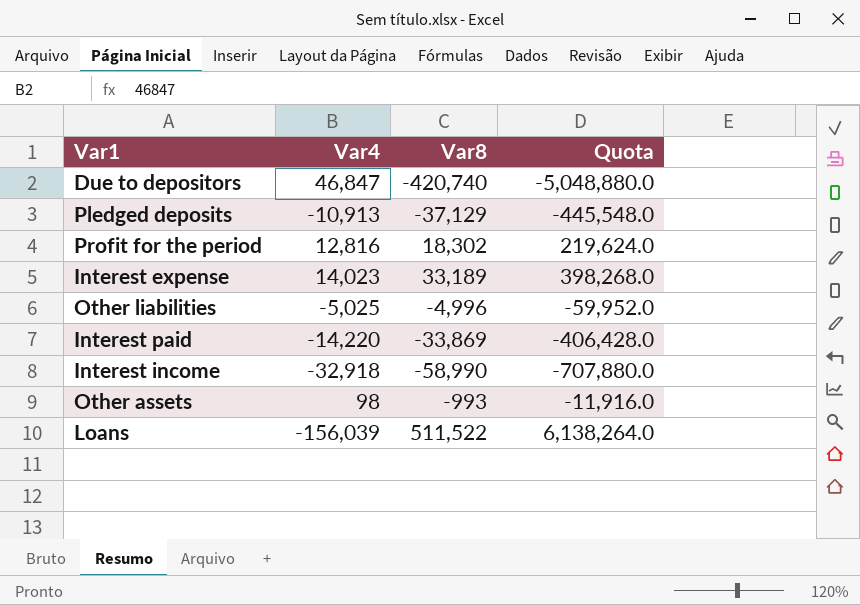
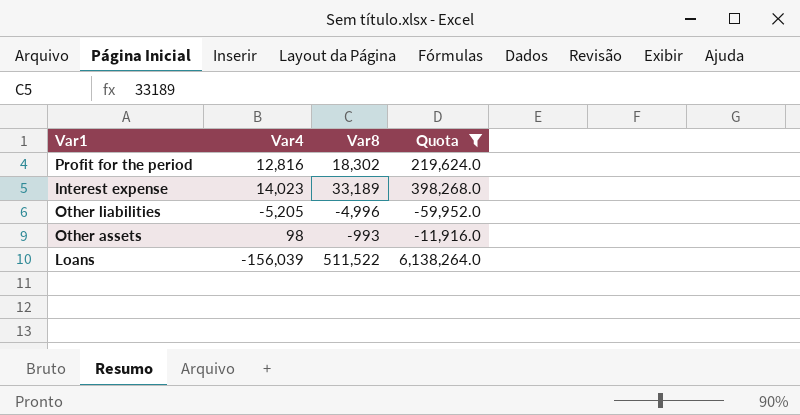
filter: none -> Quota >= -59,952.0
Other liabilities | Var4: -5,025 -> -5,205

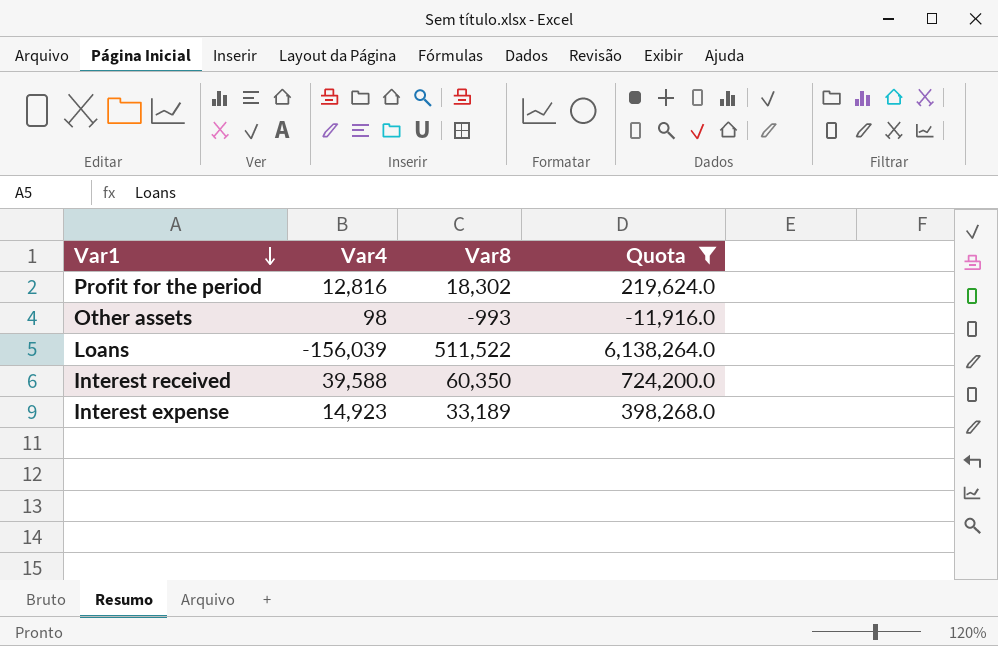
row order: none -> Var1 descending
row Other liabilities: -5,205 | -4,996 | -59,952.0 -> none
row Interest received: none -> 39,588 | 60,350 | 724,200.0
Interest expense | Var4: 14,023 -> 14,923

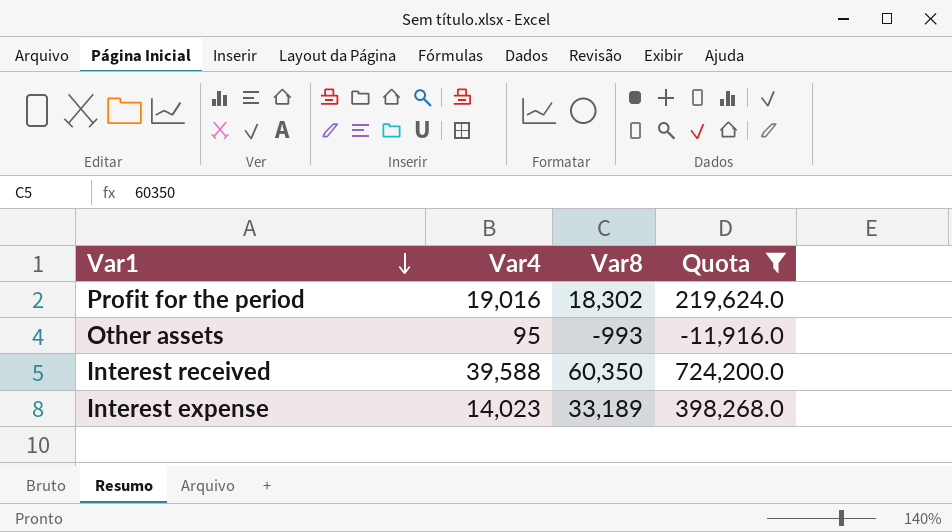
row Loans: -156,039 | 511,522 | 6,138,264.0 -> none
Profit for the period | Var4: 12,816 -> 19,016
Other assets | Var4: 98 -> 95
Interest expense | Var4: 14,923 -> 14,023

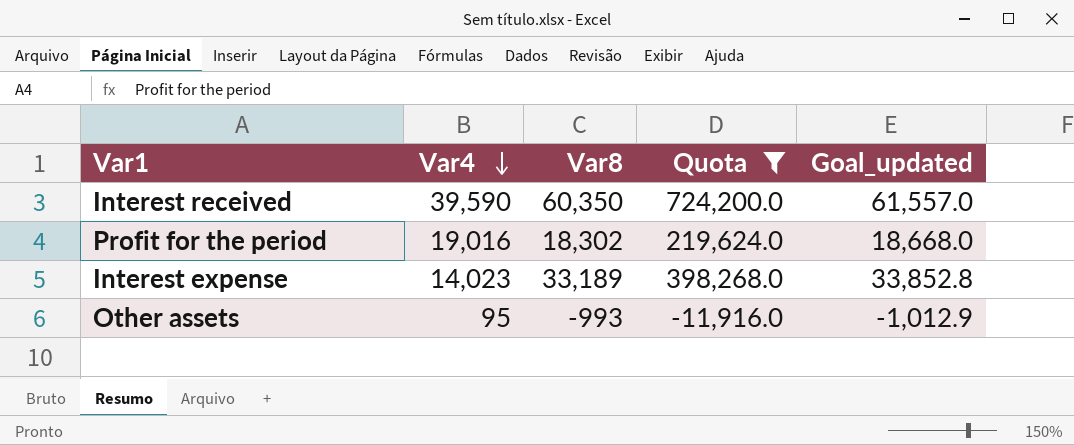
row order: Var1 descending -> Var4 descending
column Goal_updated | formula: none -> [Var8] * 1.02
Interest received | Var4: 39,588 -> 39,590

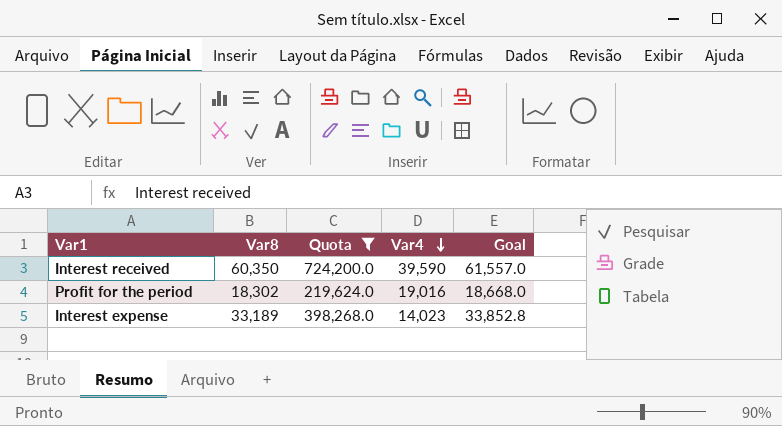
column Var4 | position: 2 -> 4
column name: Goal_updated -> Goal
row Other assets: 95 | -993 | -11,916.0 | -1,012.9 -> none

